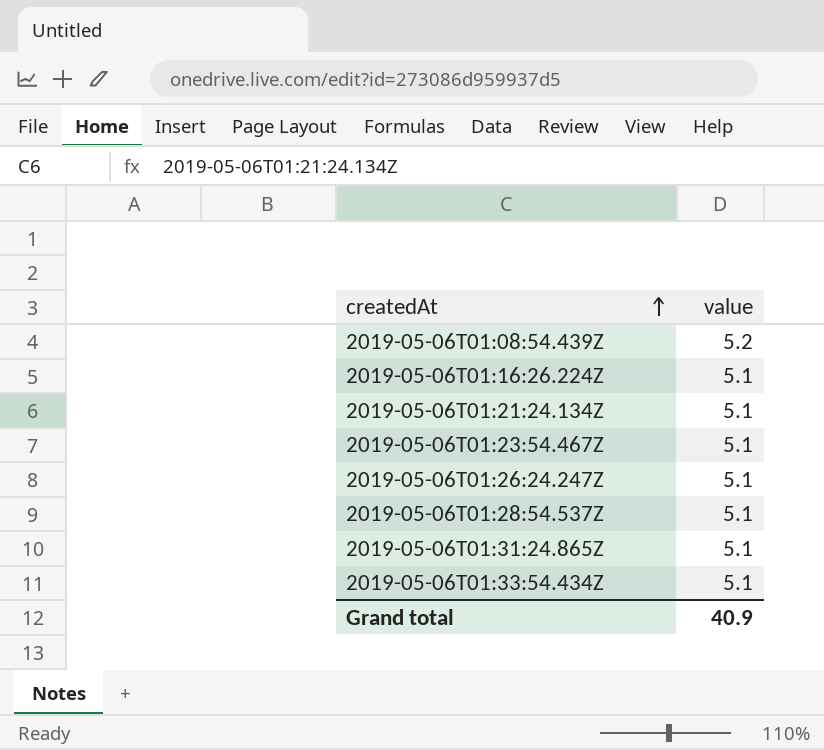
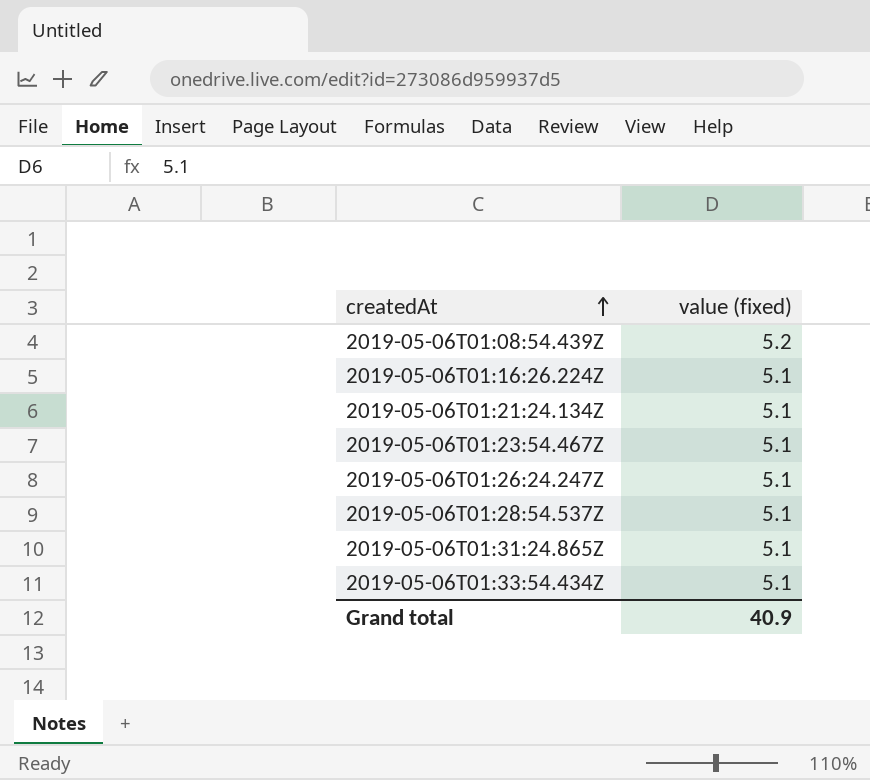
column name: value -> value (fixed)

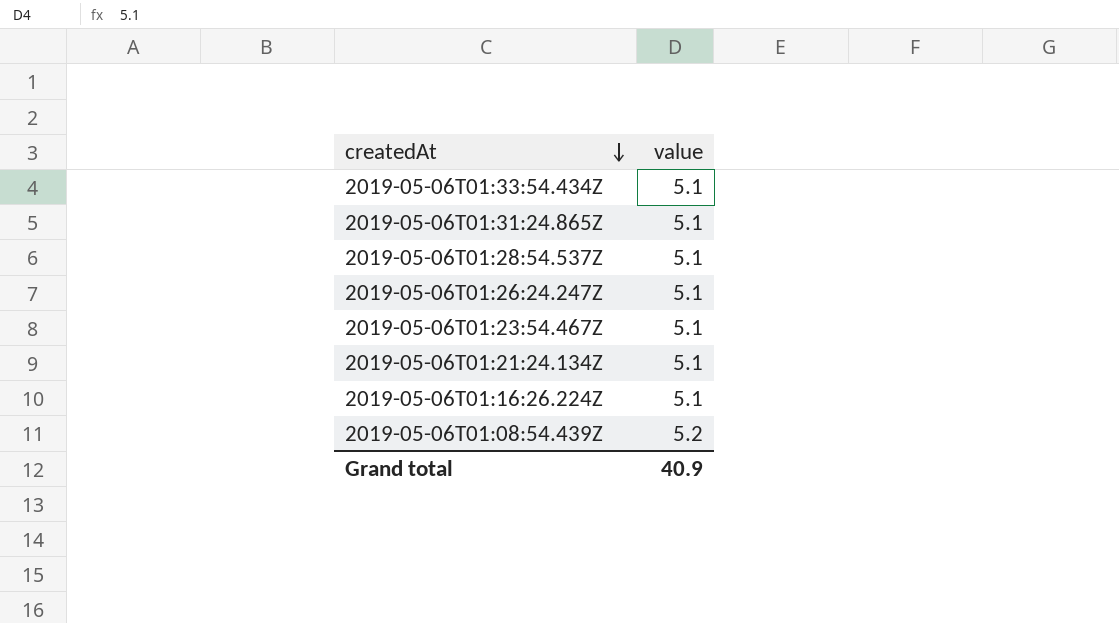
row order: createdAt ascending -> createdAt descending
column name: value (fixed) -> value

